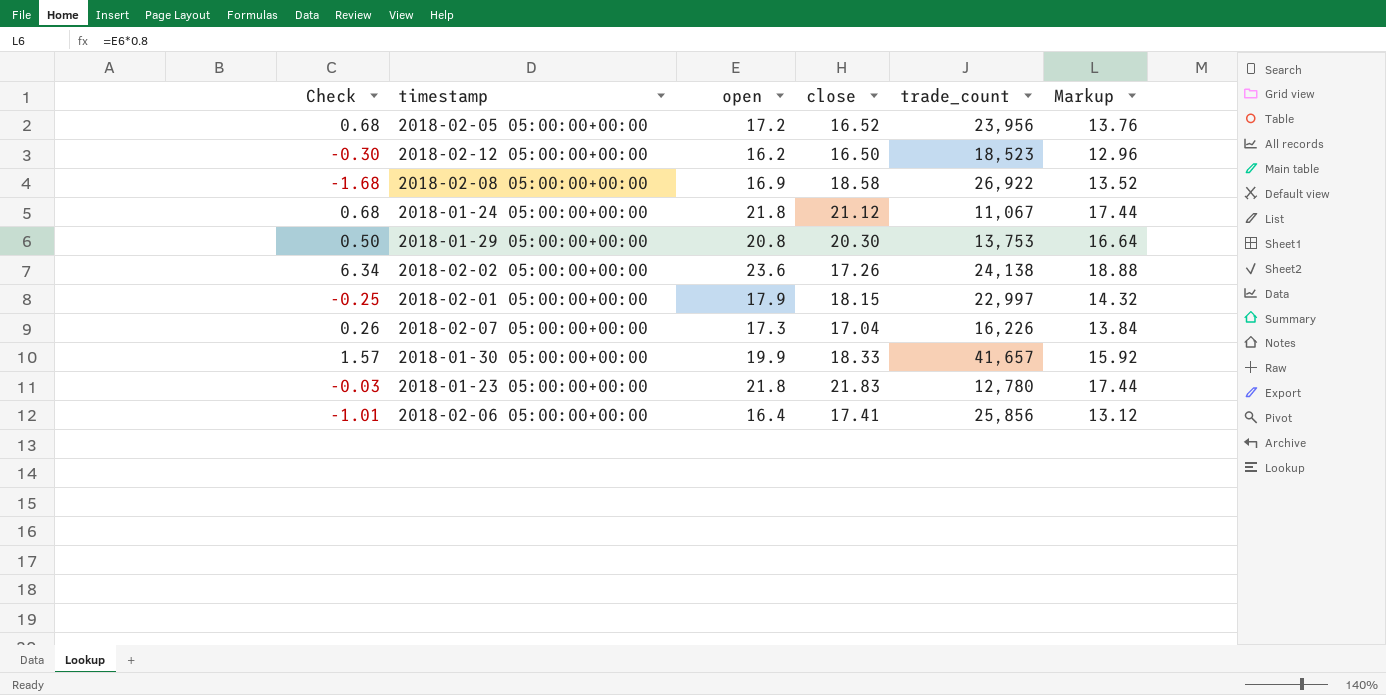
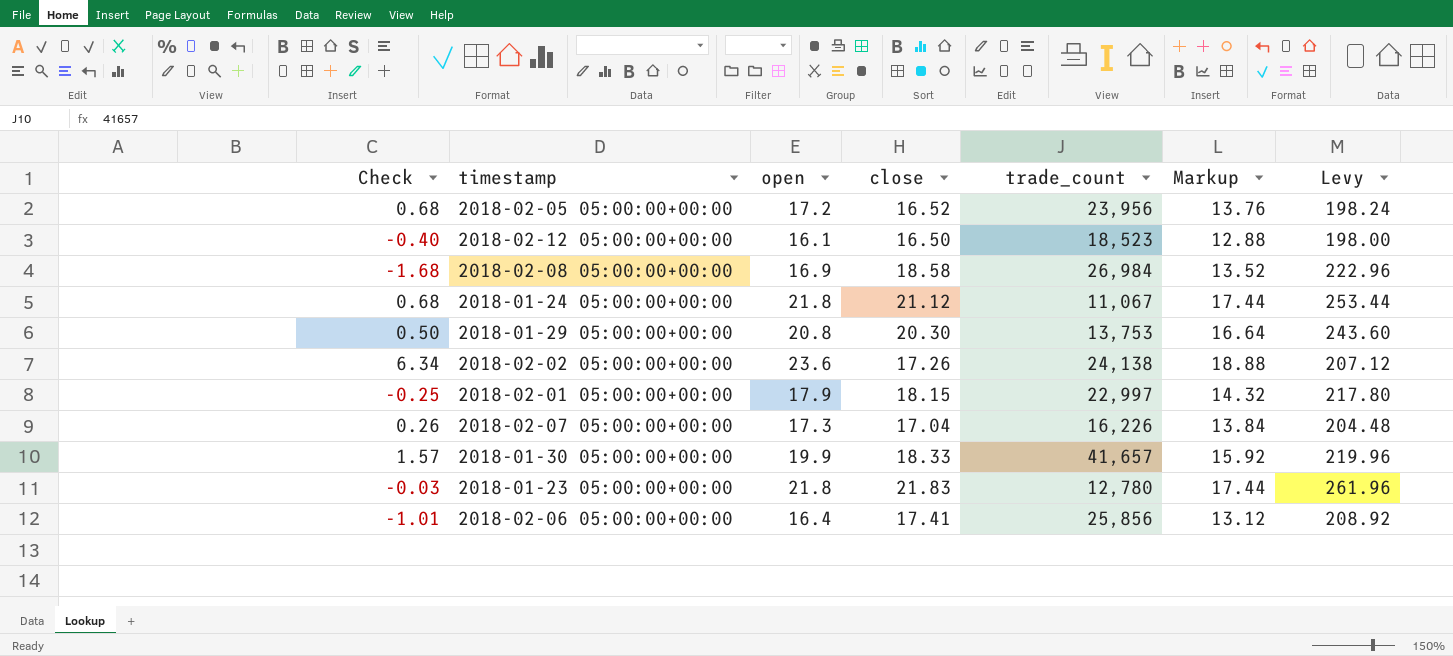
column Levy | formula: none -> [close] * 12
2018-02-12 05:00:00+00:00 | Check: -0.30 -> -0.40
2018-02-12 05:00:00+00:00 | open: 16.2 -> 16.1
2018-02-12 05:00:00+00:00 | Markup: 12.96 -> 12.88
2018-02-08 05:00:00+00:00 | trade_count: 26,922 -> 26,984

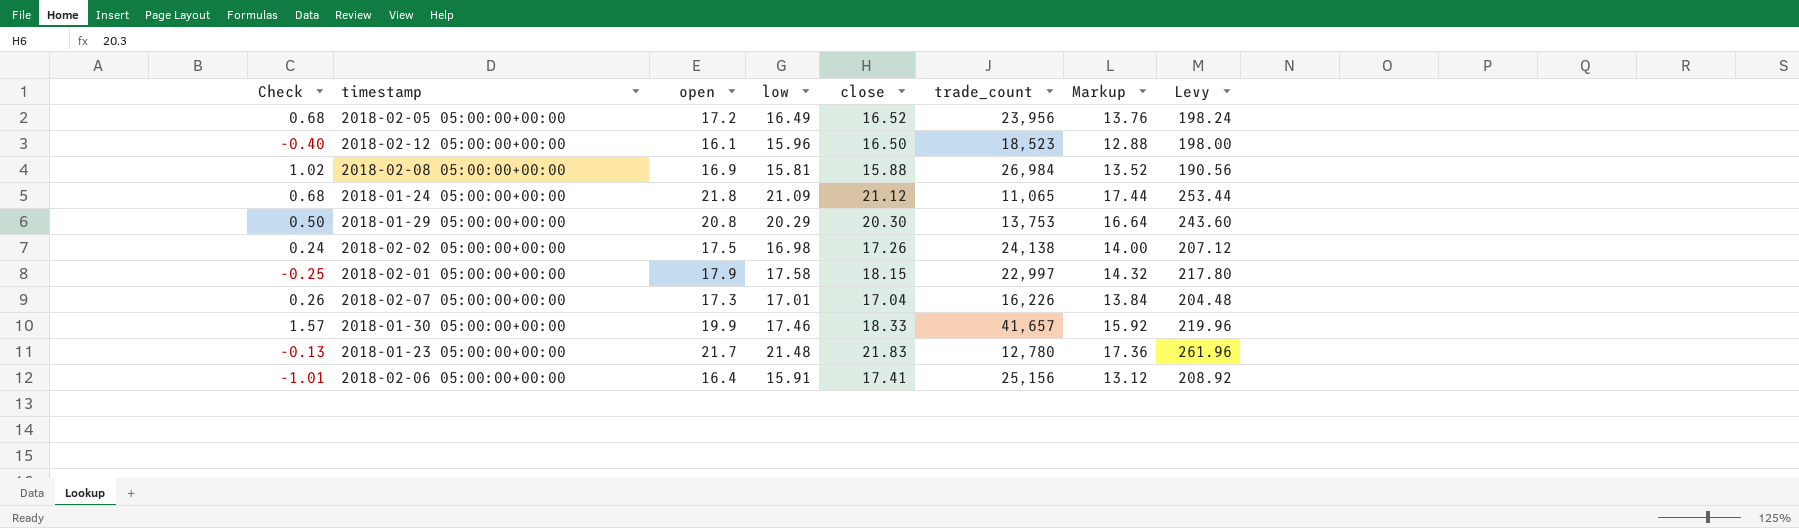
column low | position: none -> 4
2018-02-08 05:00:00+00:00 | Check: -1.68 -> 1.02
2018-02-08 05:00:00+00:00 | close: 18.58 -> 15.88
2018-02-08 05:00:00+00:00 | Levy: 222.96 -> 190.56
2018-01-24 05:00:00+00:00 | trade_count: 11,067 -> 11,065
2018-02-02 05:00:00+00:00 | Check: 6.34 -> 0.24
2018-02-02 05:00:00+00:00 | open: 23.6 -> 17.5
2018-02-02 05:00:00+00:00 | Markup: 18.88 -> 14.00
2018-01-23 05:00:00+00:00 | Check: -0.03 -> -0.13
2018-01-23 05:00:00+00:00 | open: 21.8 -> 21.7
2018-01-23 05:00:00+00:00 | Markup: 17.44 -> 17.36
2018-02-06 05:00:00+00:00 | trade_count: 25,856 -> 25,156

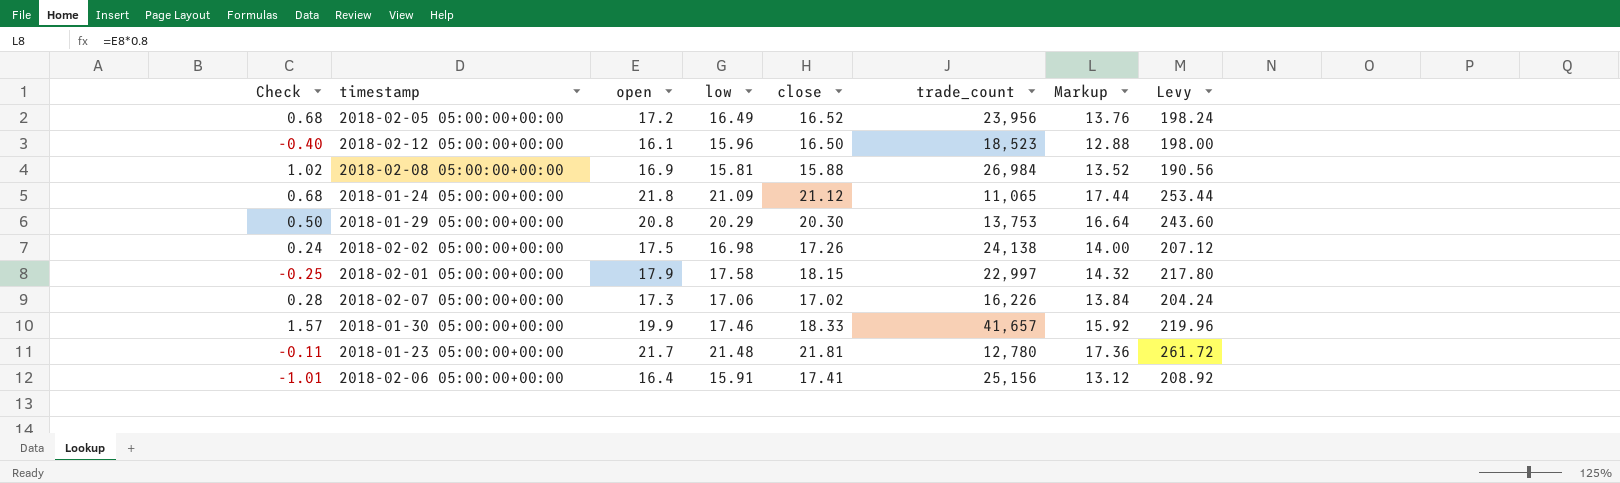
2018-02-07 05:00:00+00:00 | Check: 0.26 -> 0.28
2018-02-07 05:00:00+00:00 | low: 17.01 -> 17.06
2018-02-07 05:00:00+00:00 | close: 17.04 -> 17.02
2018-02-07 05:00:00+00:00 | Levy: 204.48 -> 204.24
2018-01-23 05:00:00+00:00 | Check: -0.13 -> -0.11
2018-01-23 05:00:00+00:00 | close: 21.83 -> 21.81
2018-01-23 05:00:00+00:00 | Levy: 261.96 -> 261.72

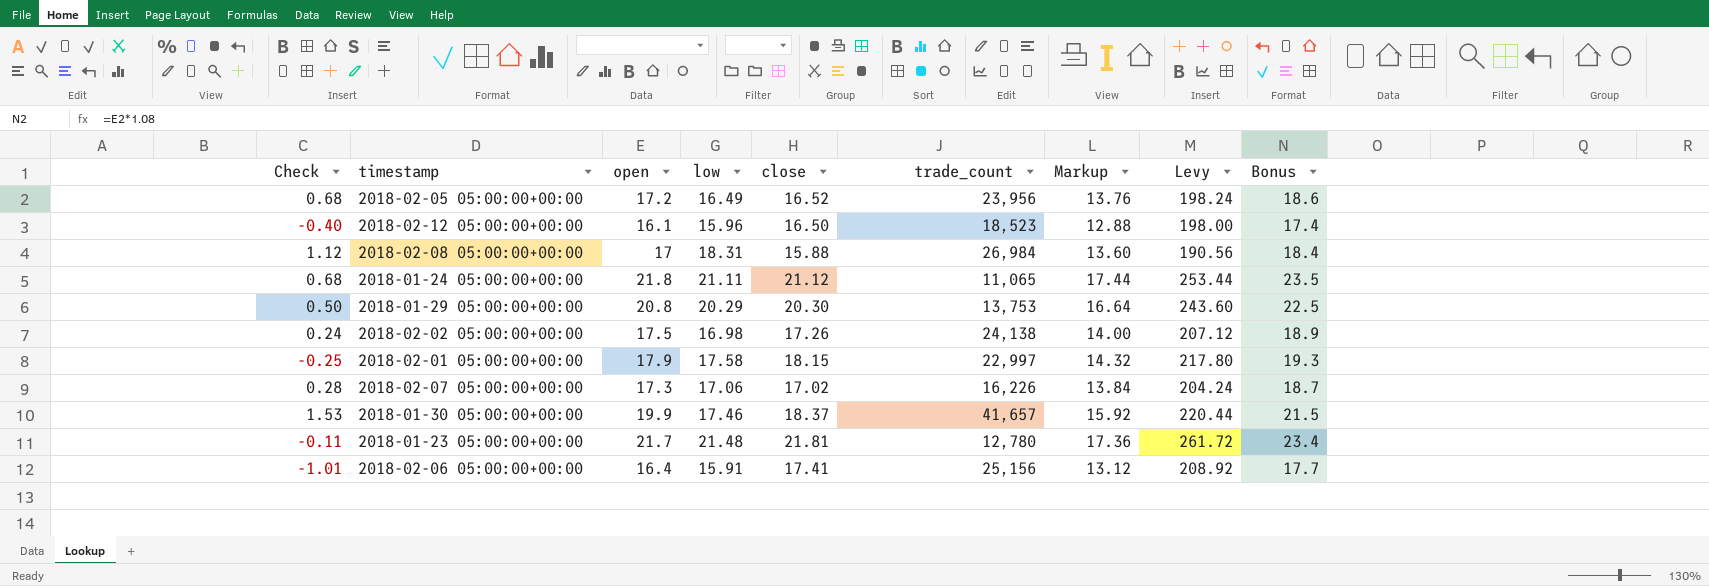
column Bonus | formula: none -> [open] * 1.08
2018-02-08 05:00:00+00:00 | Check: 1.02 -> 1.12
2018-02-08 05:00:00+00:00 | open: 16.9 -> 17
2018-02-08 05:00:00+00:00 | low: 15.81 -> 18.31
2018-02-08 05:00:00+00:00 | Markup: 13.52 -> 13.60
2018-01-24 05:00:00+00:00 | low: 21.09 -> 21.11
2018-01-30 05:00:00+00:00 | Check: 1.57 -> 1.53
2018-01-30 05:00:00+00:00 | close: 18.33 -> 18.37
2018-01-30 05:00:00+00:00 | Levy: 219.96 -> 220.44

